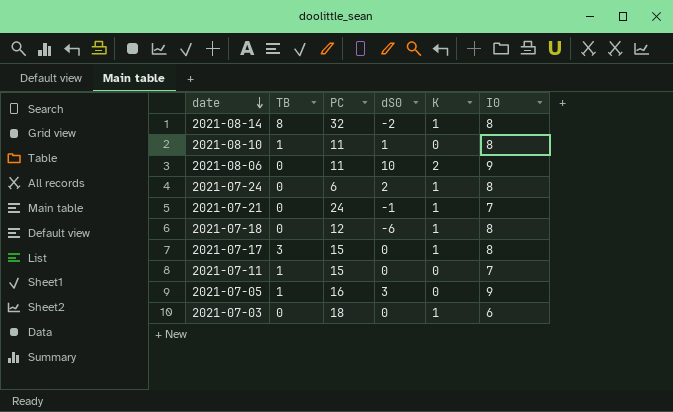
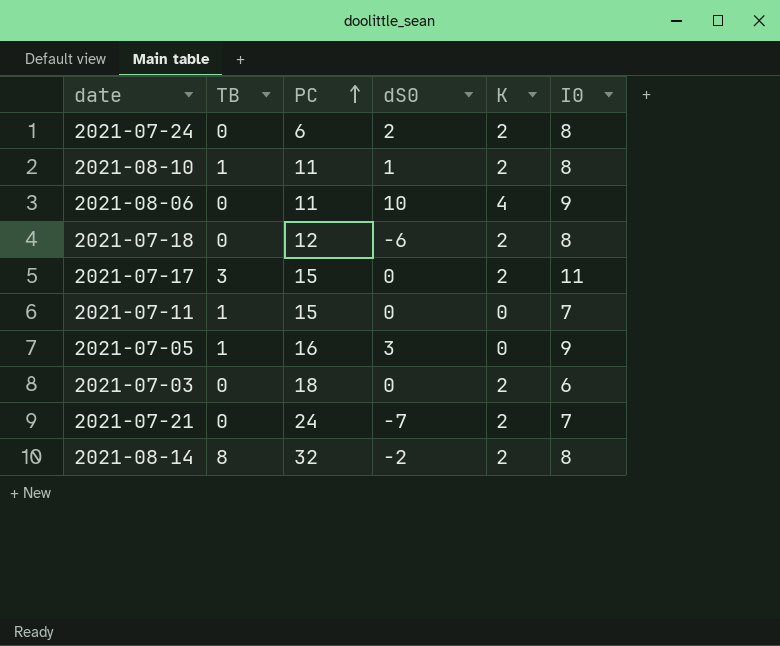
row order: date descending -> PC ascending
2021-07-24 | K: 1 -> 2
2021-08-10 | K: 0 -> 2
2021-08-06 | K: 2 -> 4
2021-07-18 | K: 1 -> 2
2021-07-17 | K: 1 -> 2
2021-07-17 | I0: 8 -> 11
2021-07-03 | K: 1 -> 2
2021-07-21 | dS0: -1 -> -7
2021-07-21 | K: 1 -> 2
2021-08-14 | K: 1 -> 2

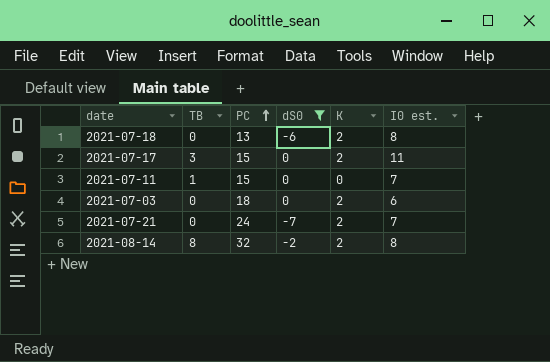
filter: none -> dS0 <= 0
column name: I0 -> I0 est.
2021-07-18 | PC: 12 -> 13

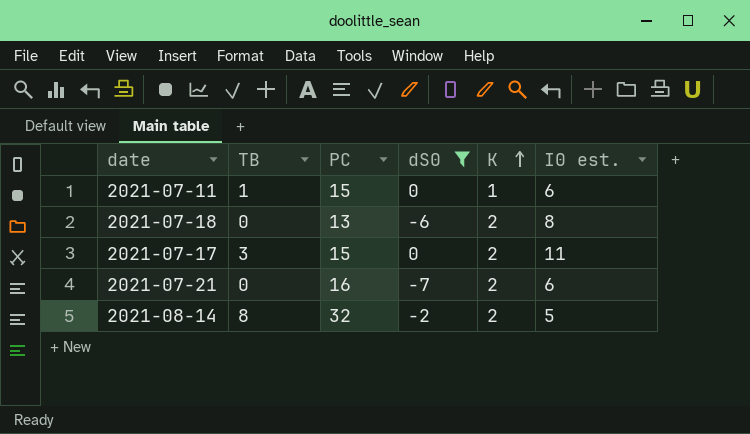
row order: PC ascending -> K ascending
row 2021-07-03: 0 | 18 | 0 | 2 | 6 -> none
2021-07-11 | K: 0 -> 1
2021-07-11 | I0 est.: 7 -> 6
2021-07-21 | PC: 24 -> 16
2021-07-21 | I0 est.: 7 -> 6
2021-08-14 | I0 est.: 8 -> 5

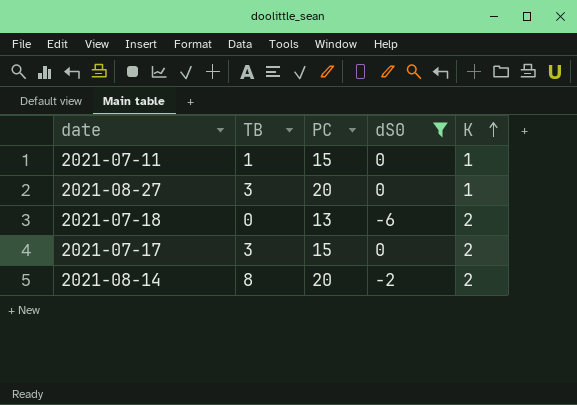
column I0 est. | position: 6 -> none
row 2021-07-21: 0 | 16 | -7 | 2 | 6 -> none
row 2021-08-27: none -> 3 | 20 | 0 | 1
2021-08-14 | PC: 32 -> 20

